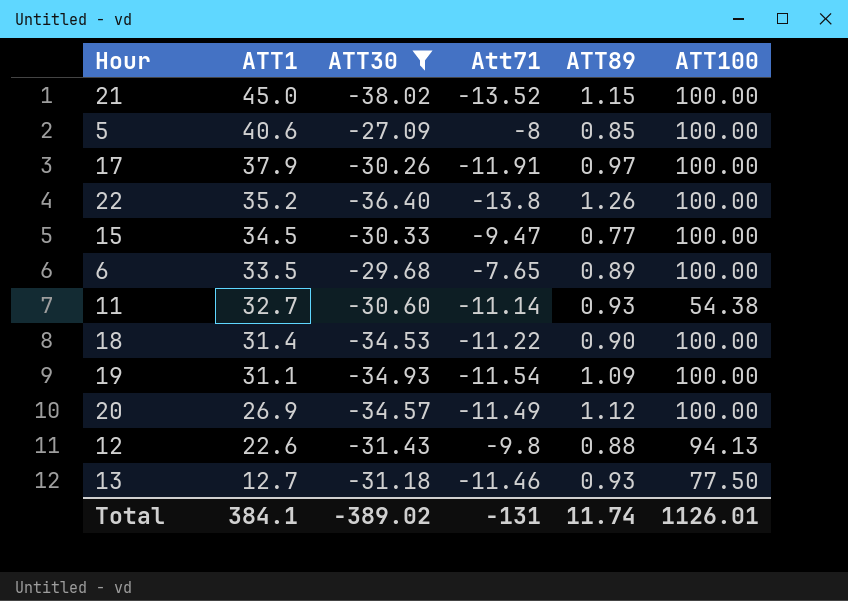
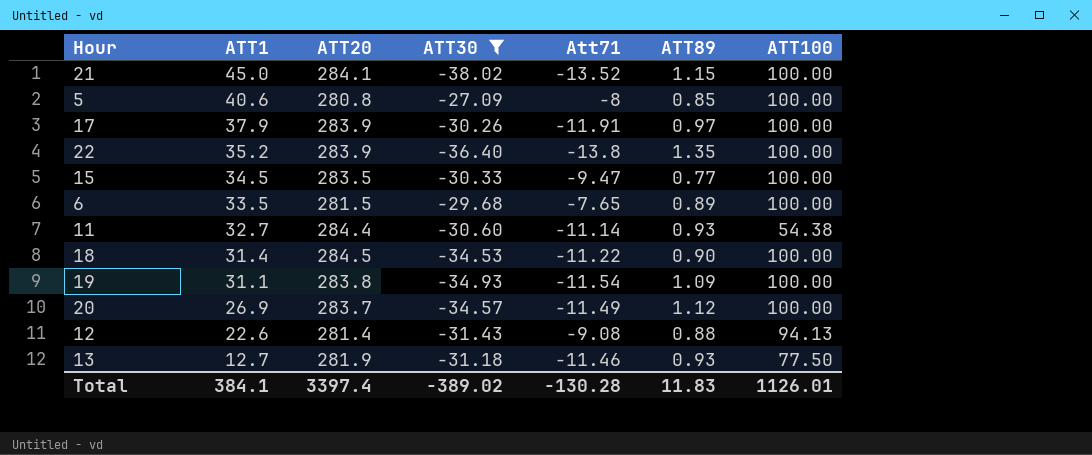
column ATT20 | position: none -> 3
22 | ATT89: 1.26 -> 1.35
12 | Att71: -9.8 -> -9.08
Total | Att71: -131 -> -130.28
Total | ATT89: 11.74 -> 11.83

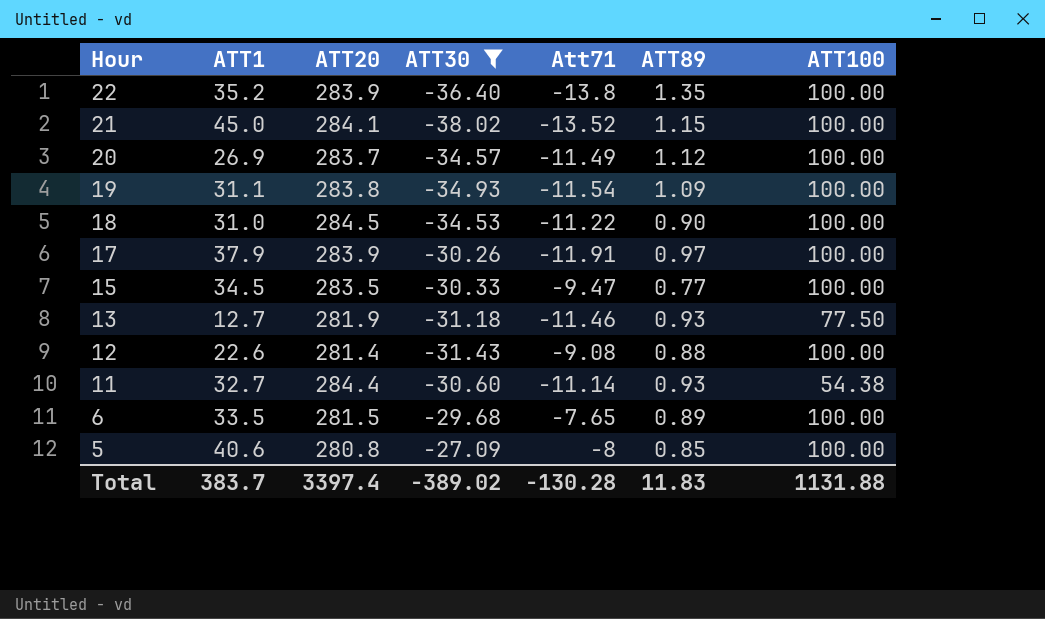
row order: ATT1 descending -> Hour descending
18 | ATT1: 31.4 -> 31.0
12 | ATT100: 94.13 -> 100.00
Total | ATT1: 384.1 -> 383.7
Total | ATT100: 1126.01 -> 1131.88

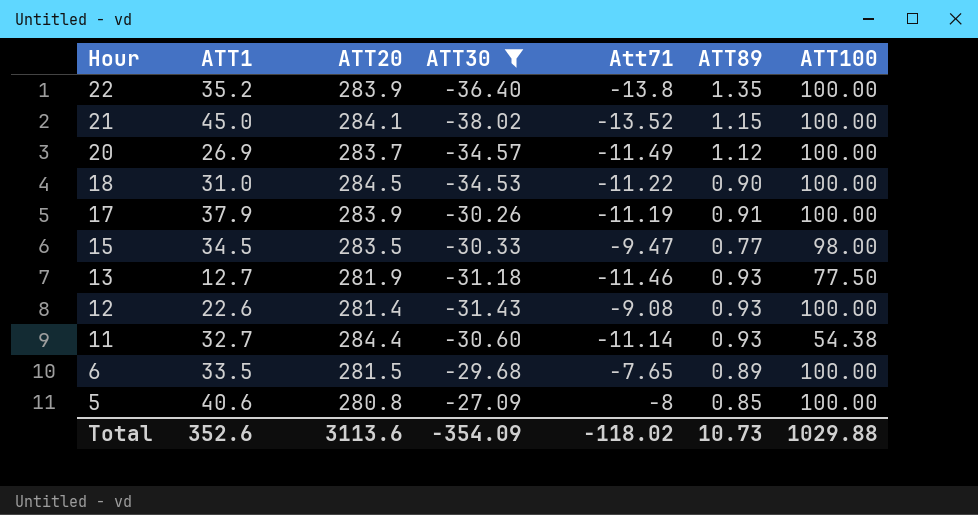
row 19: 31.1 | 283.8 | -34.93 | -11.54 | 1.09 | 100.00 -> none
17 | Att71: -11.91 -> -11.19
17 | ATT89: 0.97 -> 0.91
15 | ATT100: 100.00 -> 98.00
12 | ATT89: 0.88 -> 0.93
Total | ATT1: 383.7 -> 352.6
Total | ATT20: 3397.4 -> 3113.6
Total | ATT30: -389.02 -> -354.09
Total | Att71: -130.28 -> -118.02
Total | ATT89: 11.83 -> 10.73
Total | ATT100: 1131.88 -> 1029.88

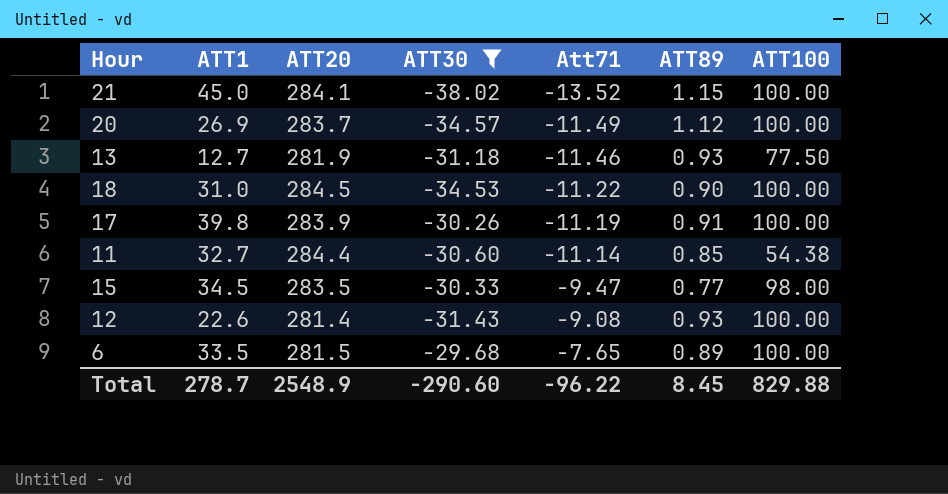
row order: Hour descending -> Att71 ascending
row 22: 35.2 | 283.9 | -36.40 | -13.8 | 1.35 | 100.00 -> none
row 5: 40.6 | 280.8 | -27.09 | -8 | 0.85 | 100.00 -> none
17 | ATT1: 37.9 -> 39.8
11 | ATT89: 0.93 -> 0.85
Total | ATT1: 352.6 -> 278.7
Total | ATT20: 3113.6 -> 2548.9
Total | ATT30: -354.09 -> -290.60
Total | Att71: -118.02 -> -96.22
Total | ATT89: 10.73 -> 8.45
Total | ATT100: 1029.88 -> 829.88

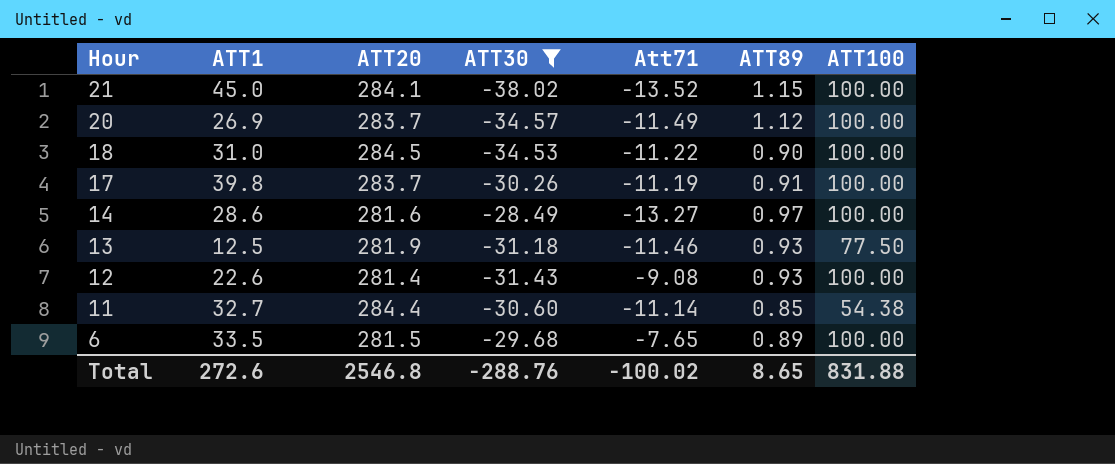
row order: Att71 ascending -> Hour descending
row 15: 34.5 | 283.5 | -30.33 | -9.47 | 0.77 | 98.00 -> none
17 | ATT20: 283.9 -> 283.7
row 14: none -> 28.6 | 281.6 | -28.49 | -13.27 | 0.97 | 100.00
13 | ATT1: 12.7 -> 12.5
Total | ATT1: 278.7 -> 272.6
Total | ATT20: 2548.9 -> 2546.8
Total | ATT30: -290.60 -> -288.76
Total | Att71: -96.22 -> -100.02
Total | ATT89: 8.45 -> 8.65
Total | ATT100: 829.88 -> 831.88

